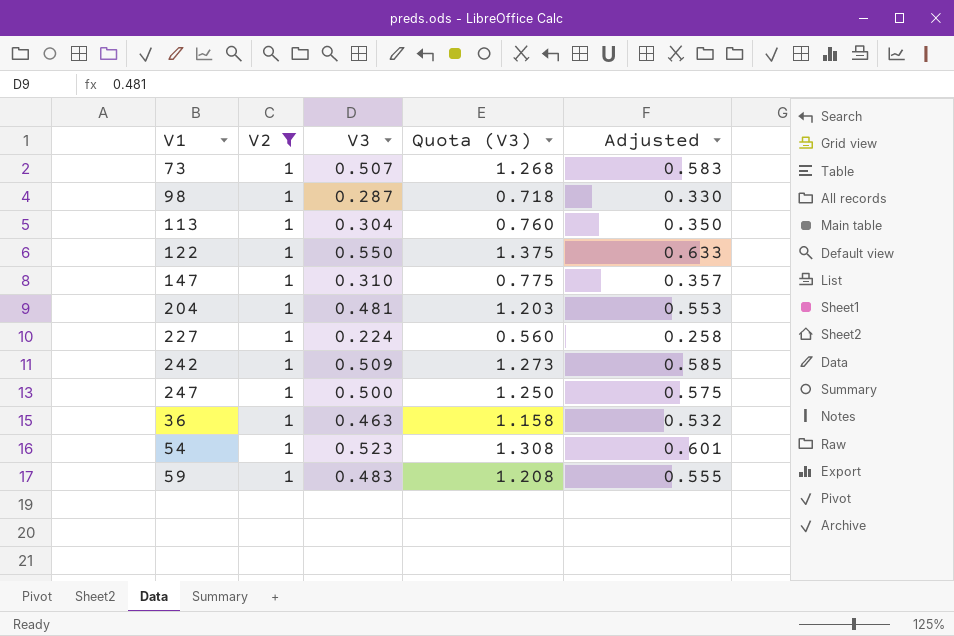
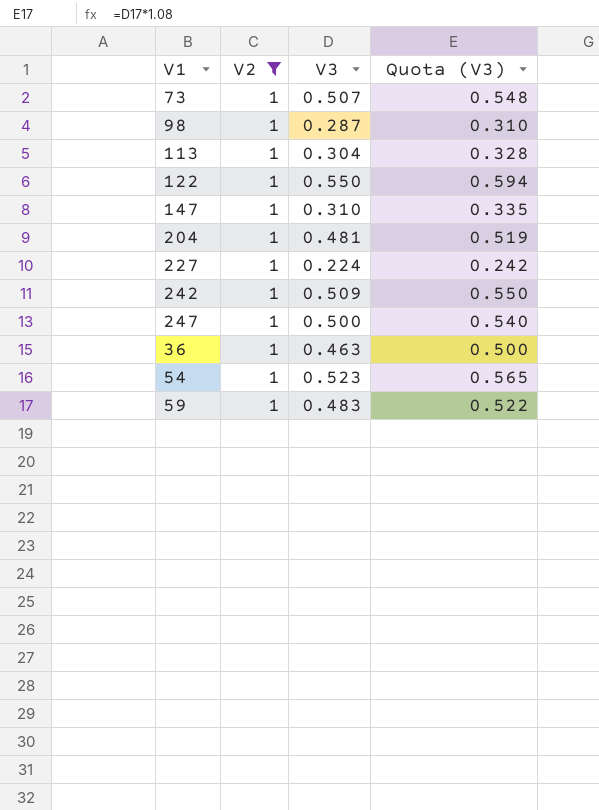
column Adjusted | formula: [V3] * 1.15 -> none
column Quota (V3) | formula: [V3] * 2.5 -> [V3] * 1.08

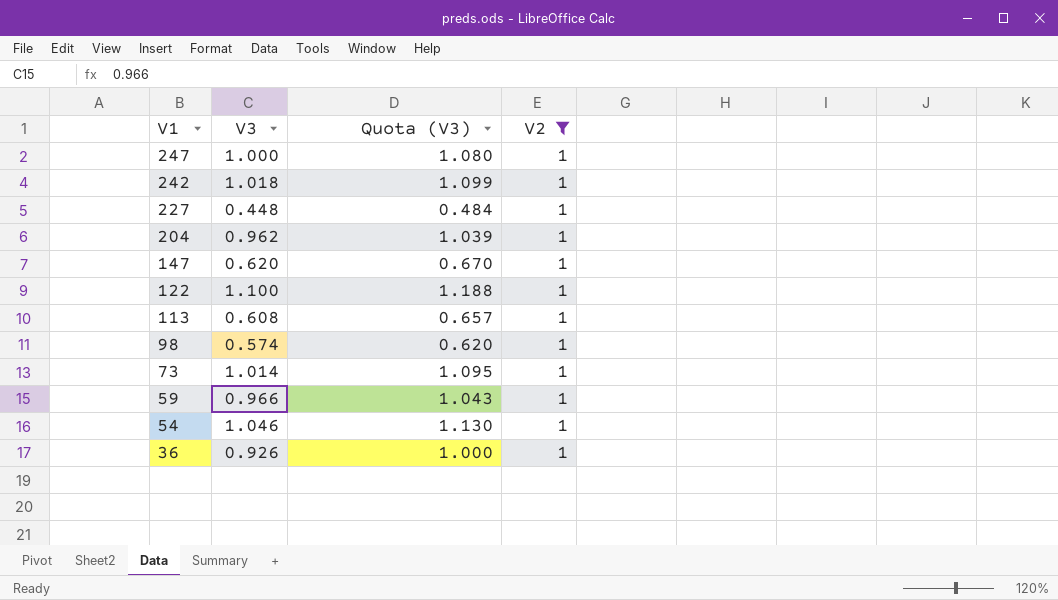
row order: none -> V1 descending
column V2 | position: 2 -> 4
247 | V3: 0.500 -> 1.000
247 | Quota (V3): 0.540 -> 1.080
242 | V3: 0.509 -> 1.018
242 | Quota (V3): 0.550 -> 1.099
227 | V3: 0.224 -> 0.448
227 | Quota (V3): 0.242 -> 0.484
204 | V3: 0.481 -> 0.962
204 | Quota (V3): 0.519 -> 1.039
147 | V3: 0.310 -> 0.620
147 | Quota (V3): 0.335 -> 0.670
122 | V3: 0.550 -> 1.100
122 | Quota (V3): 0.594 -> 1.188
113 | V3: 0.304 -> 0.608
113 | Quota (V3): 0.328 -> 0.657
98 | V3: 0.287 -> 0.574
98 | Quota (V3): 0.310 -> 0.620
73 | V3: 0.507 -> 1.014
73 | Quota (V3): 0.548 -> 1.095
59 | V3: 0.483 -> 0.966
59 | Quota (V3): 0.522 -> 1.043
54 | V3: 0.523 -> 1.046
54 | Quota (V3): 0.565 -> 1.130
36 | V3: 0.463 -> 0.926
36 | Quota (V3): 0.500 -> 1.000

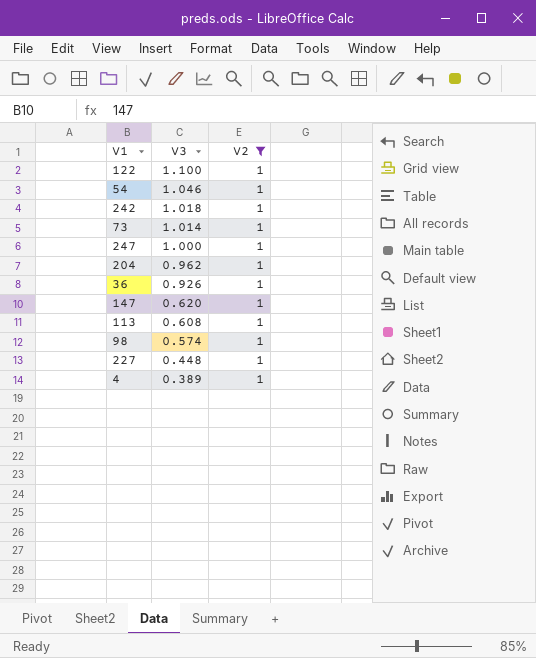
row order: V1 descending -> V3 descending
column Quota (V3) | formula: [V3] * 1.08 -> none
row 59: 0.966 | 1.043 | 1 -> none
row 4: none -> 0.389 | 1

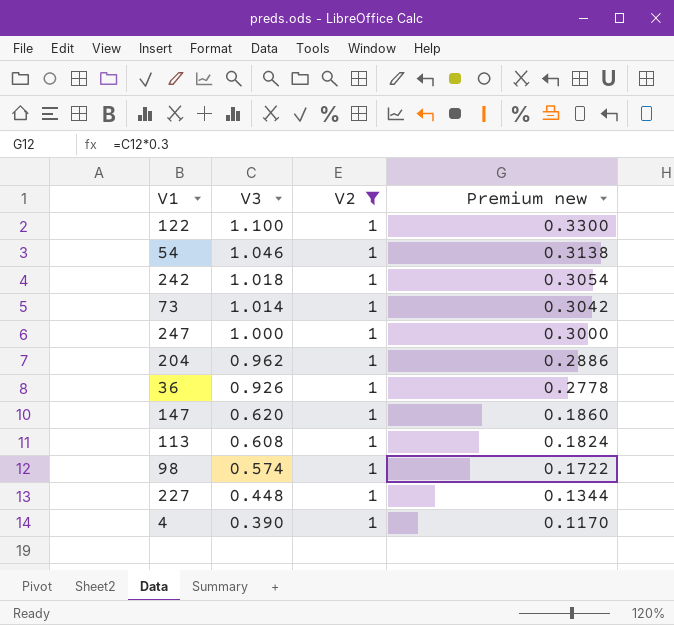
column Premium new | formula: none -> [V3] * 0.3
4 | V3: 0.389 -> 0.390

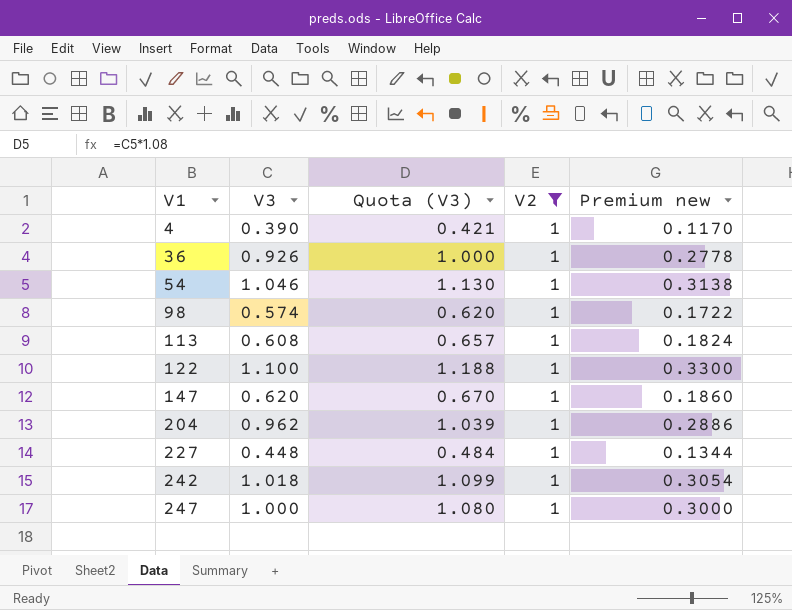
row order: V3 descending -> V1 ascending
column Quota (V3) | formula: none -> [V3] * 1.08
row 73: 1.014 | 1 | 0.3042 -> none

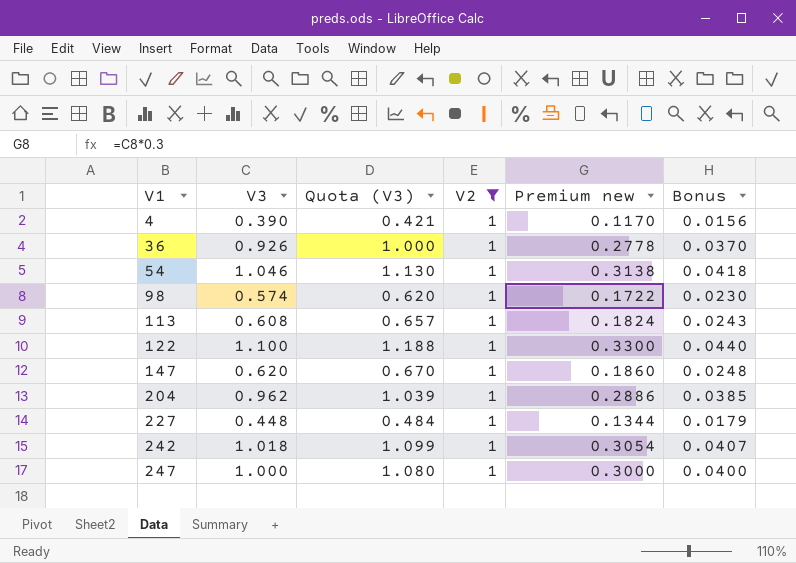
column Bonus | formula: none -> [V3] * 0.04

